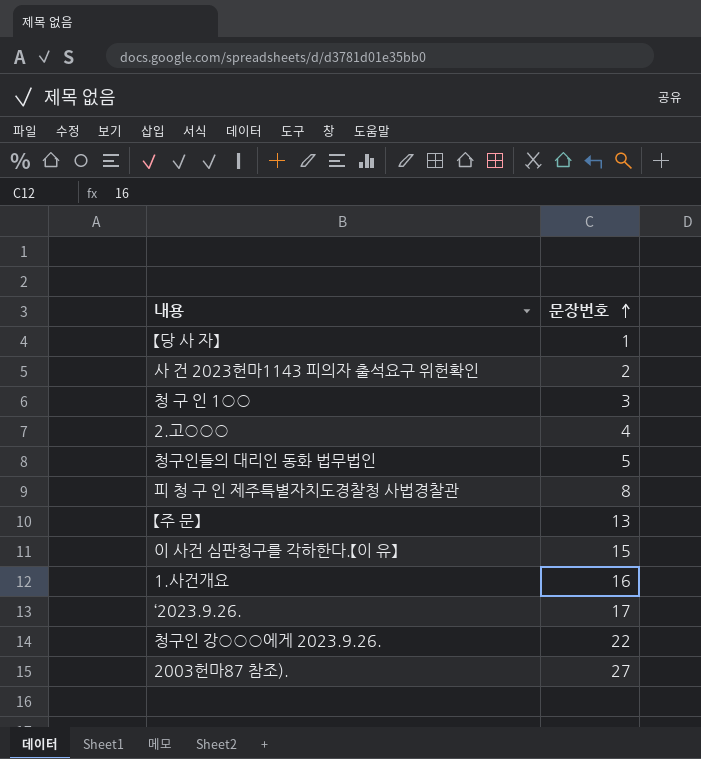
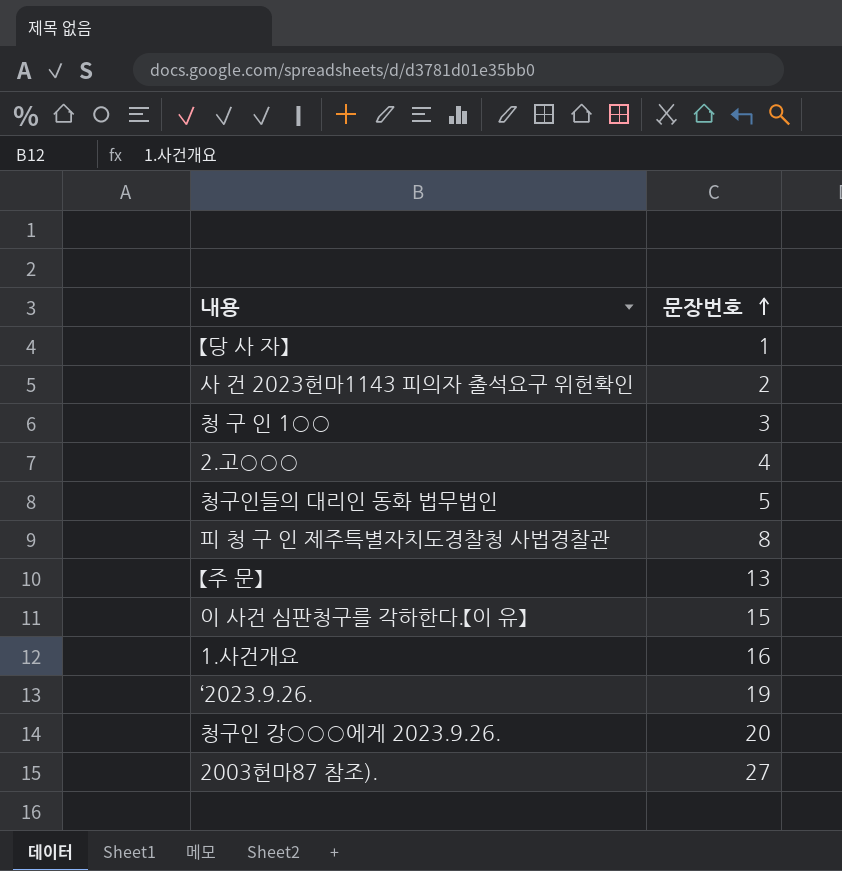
‘2023.9.26. | 문장번호: 17 -> 19
청구인 강○○○에게 2023.9.26. | 문장번호: 22 -> 20

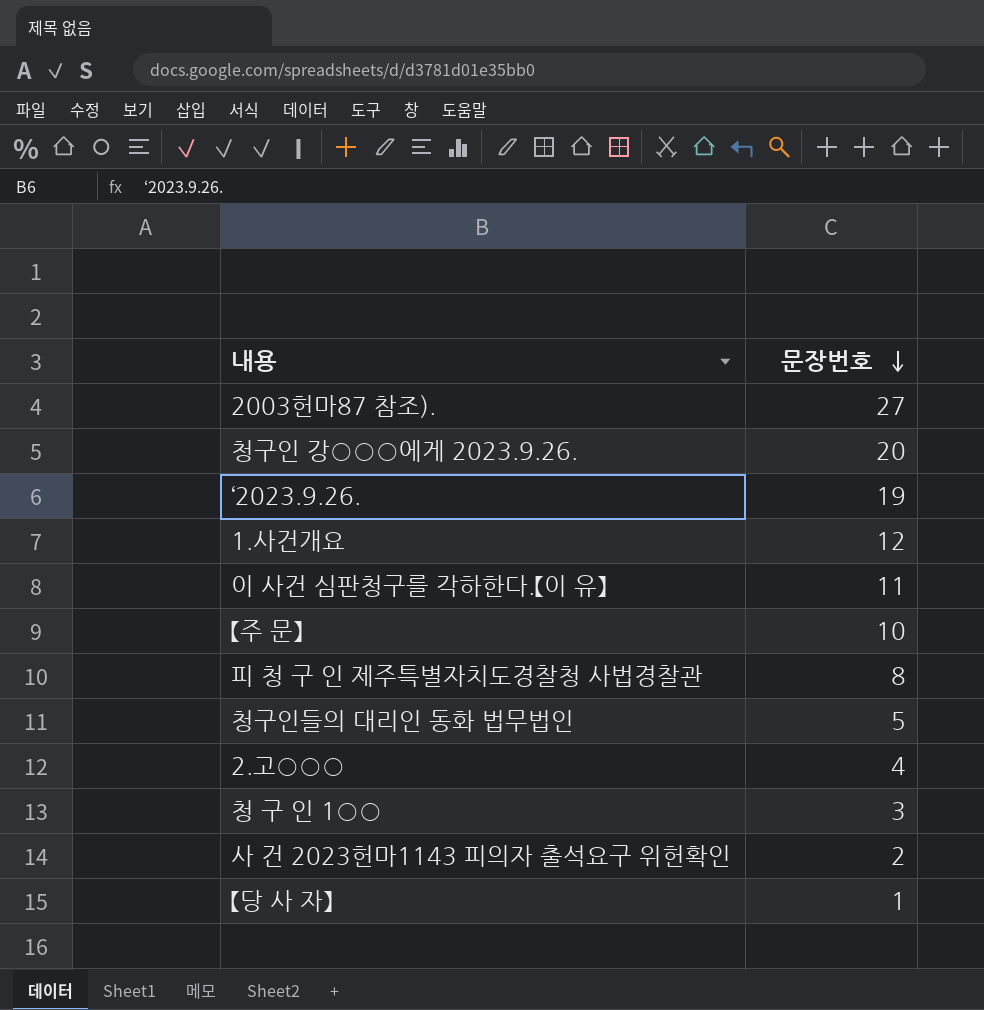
row order: 문장번호 ascending -> 문장번호 descending
1.사건개요 | 문장번호: 16 -> 12
이 사건 심판청구를 각하한다.【이 유】 | 문장번호: 15 -> 11
【주 문】 | 문장번호: 13 -> 10

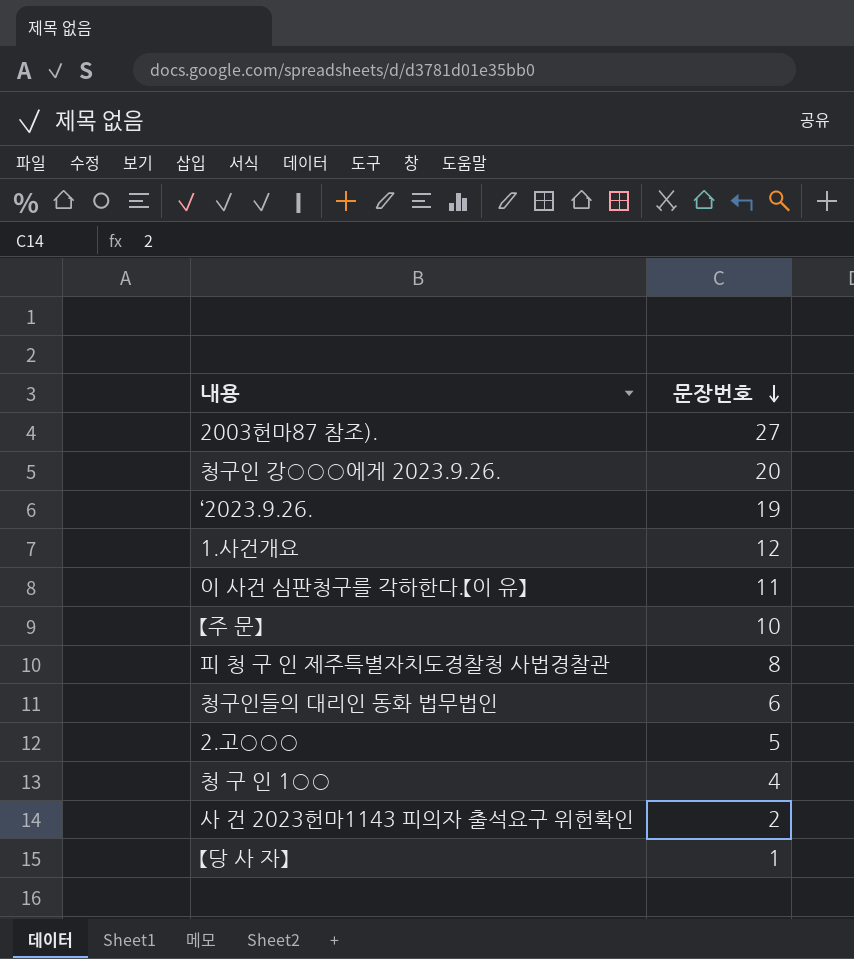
청구인들의 대리인 동화 법무법인 | 문장번호: 5 -> 6
2.고○○○ | 문장번호: 4 -> 5
청 구 인 1○○ | 문장번호: 3 -> 4

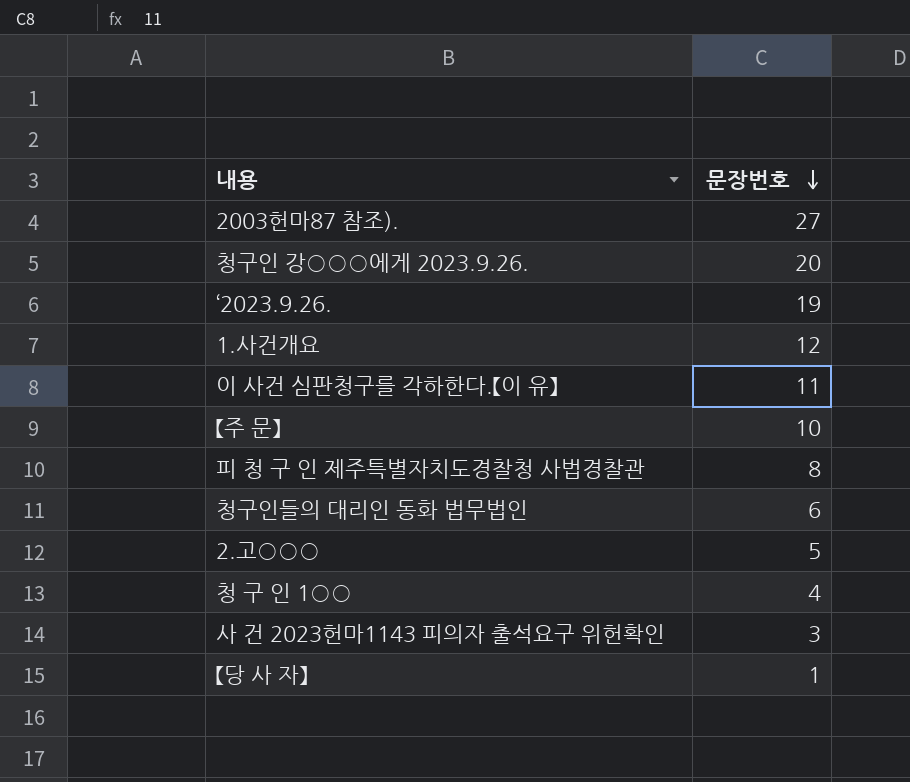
사 건 2023헌마1143 피의자 출석요구 위헌확인 | 문장번호: 2 -> 3

